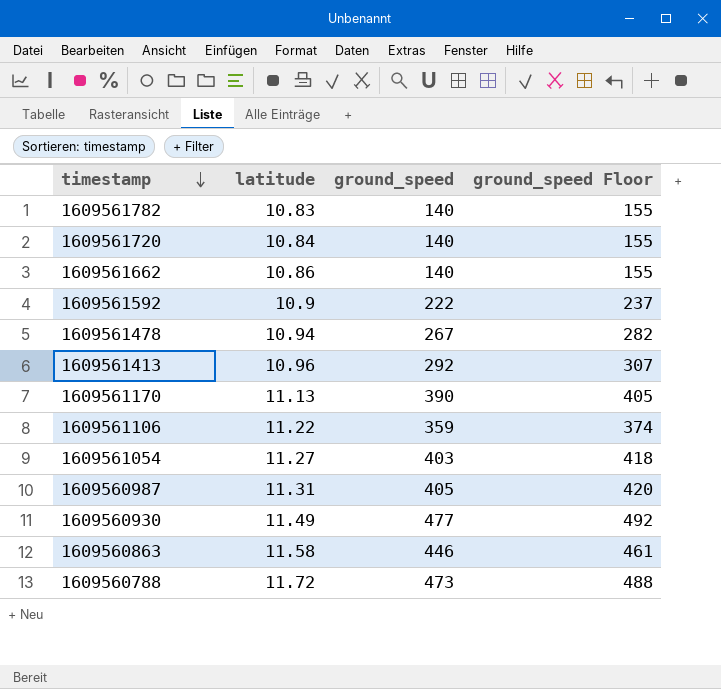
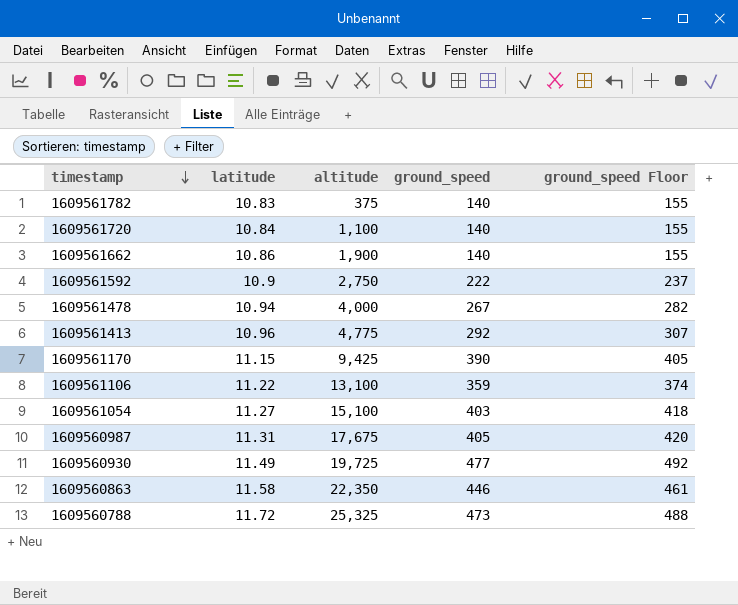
column altitude | position: none -> 3
1609561170 | latitude: 11.13 -> 11.15

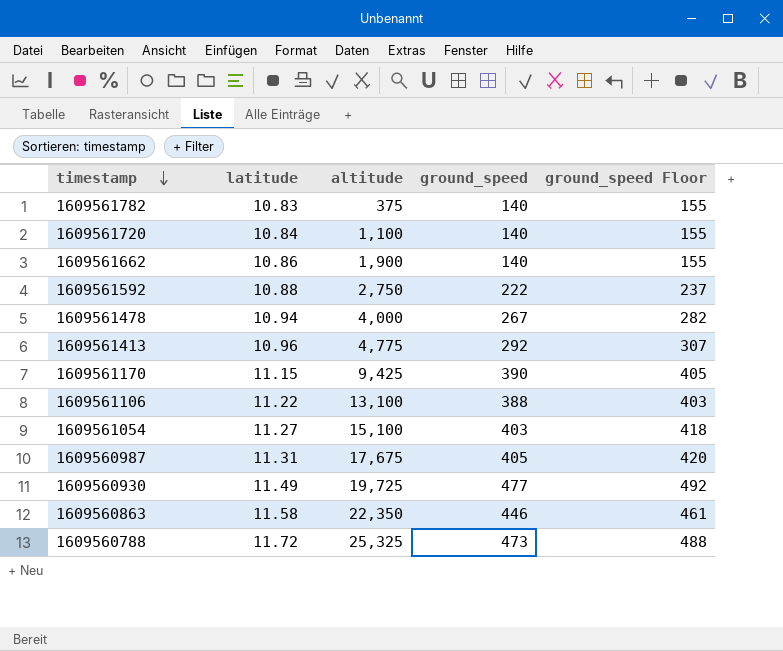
1609561592 | latitude: 10.9 -> 10.88
1609561106 | ground_speed: 359 -> 388
1609561106 | ground_speed Floor: 374 -> 403

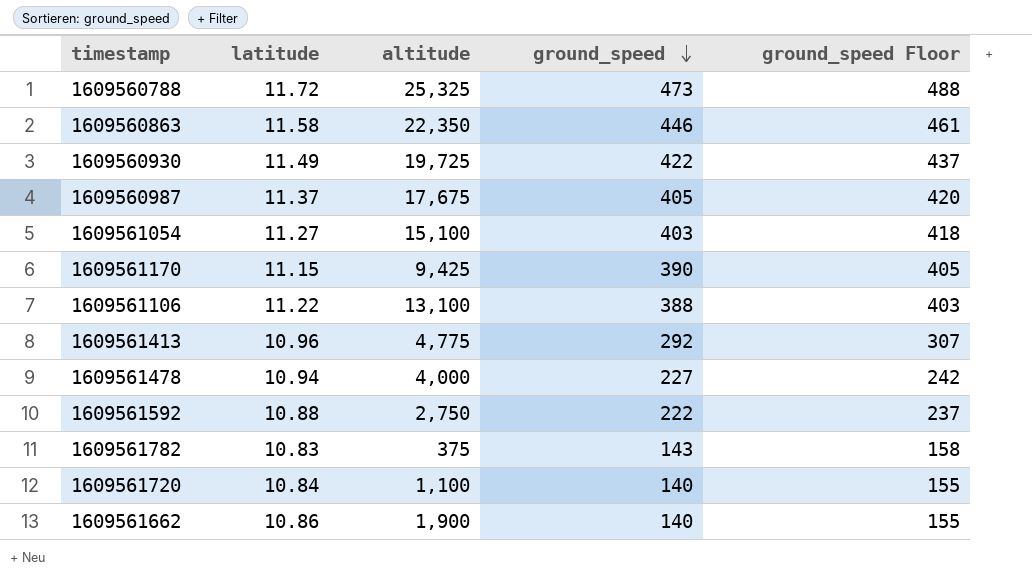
row order: timestamp descending -> ground_speed descending
1609560930 | ground_speed: 477 -> 422
1609560930 | ground_speed Floor: 492 -> 437
1609560987 | latitude: 11.31 -> 11.37
1609561478 | ground_speed: 267 -> 227
1609561478 | ground_speed Floor: 282 -> 242
1609561782 | ground_speed: 140 -> 143
1609561782 | ground_speed Floor: 155 -> 158

